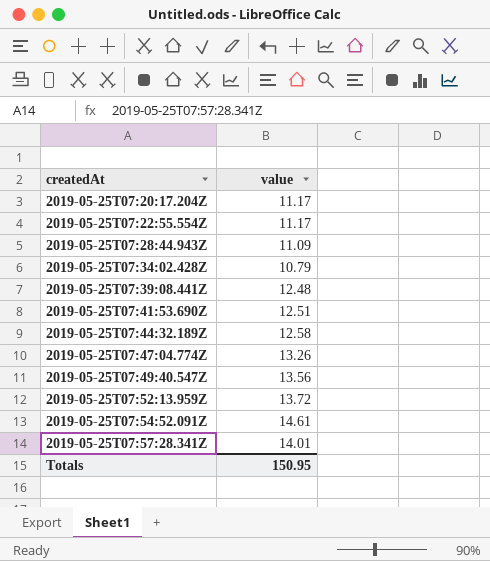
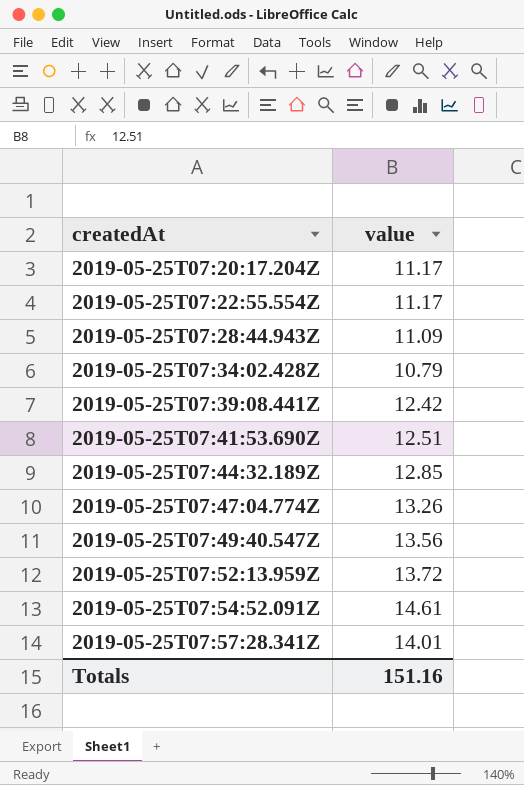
2019-05-25T07:39:08.441Z | value: 12.48 -> 12.42
2019-05-25T07:44:32.189Z | value: 12.58 -> 12.85
Totals | value: 150.95 -> 151.16

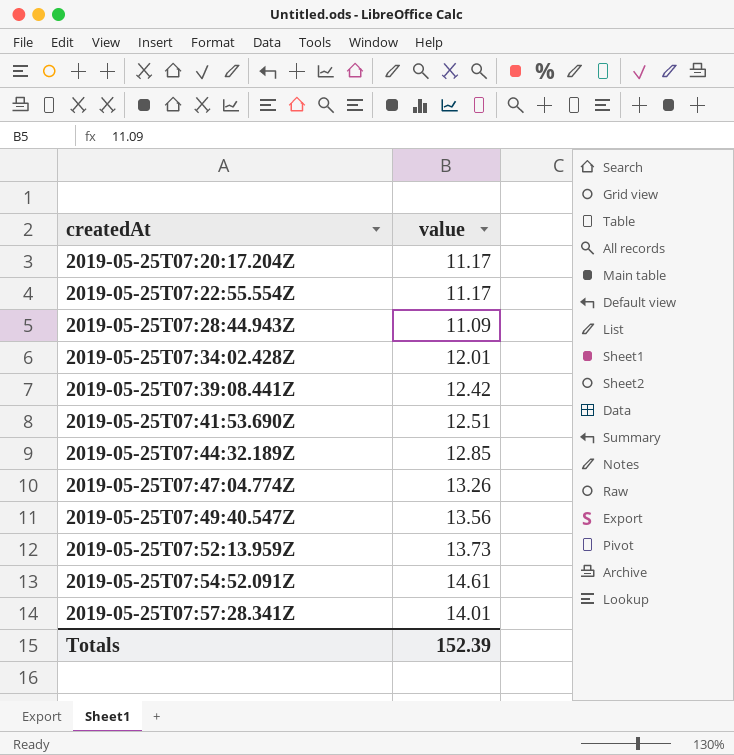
2019-05-25T07:34:02.428Z | value: 10.79 -> 12.01
2019-05-25T07:52:13.959Z | value: 13.72 -> 13.73
Totals | value: 151.16 -> 152.39

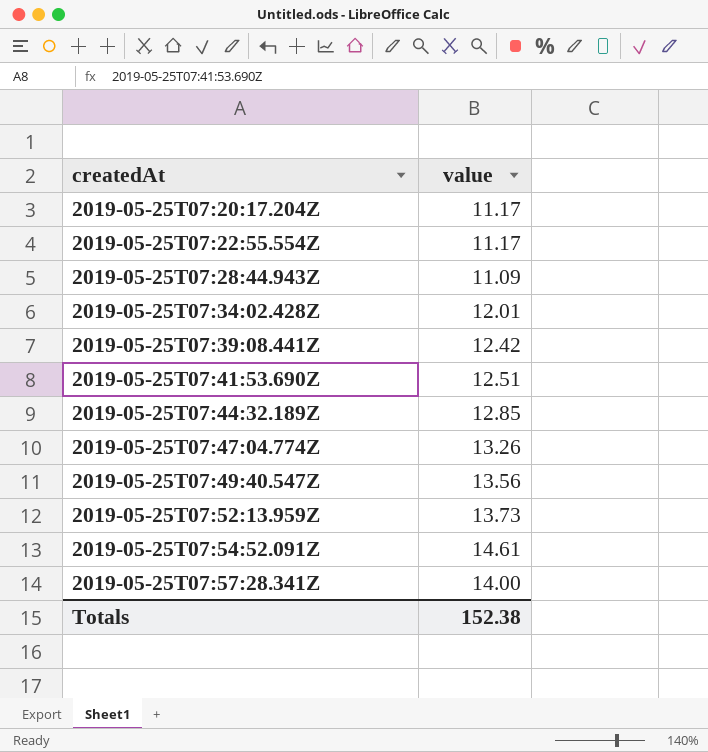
2019-05-25T07:57:28.341Z | value: 14.01 -> 14.00
Totals | value: 152.39 -> 152.38

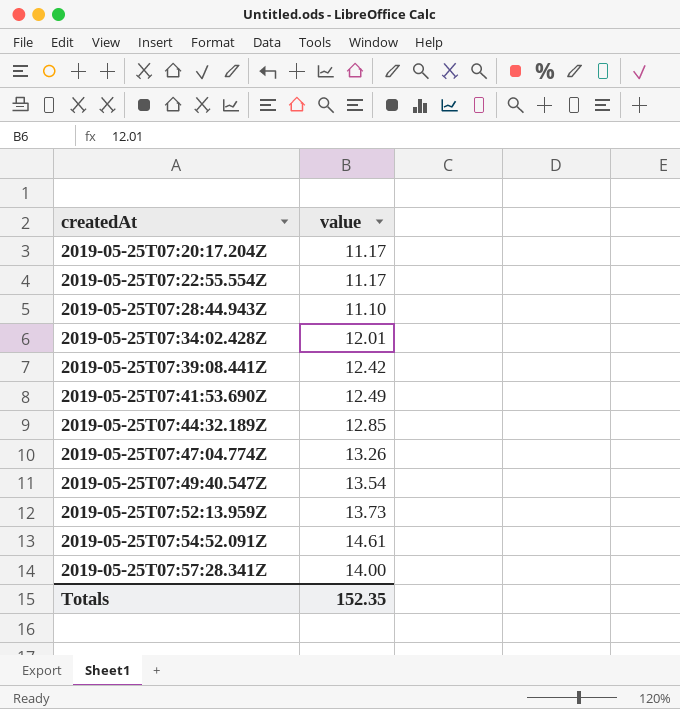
2019-05-25T07:28:44.943Z | value: 11.09 -> 11.10
2019-05-25T07:41:53.690Z | value: 12.51 -> 12.49
2019-05-25T07:49:40.547Z | value: 13.56 -> 13.54
Totals | value: 152.38 -> 152.35

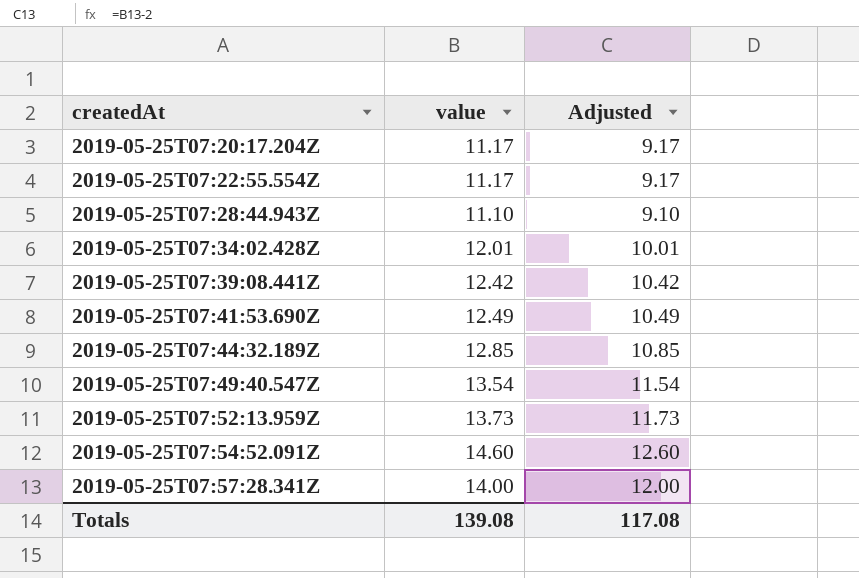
column Adjusted | formula: none -> [value] - 2
row 2019-05-25T07:47:04.774Z: 13.26 -> none
2019-05-25T07:54:52.091Z | value: 14.61 -> 14.60
Totals | value: 152.35 -> 139.08

